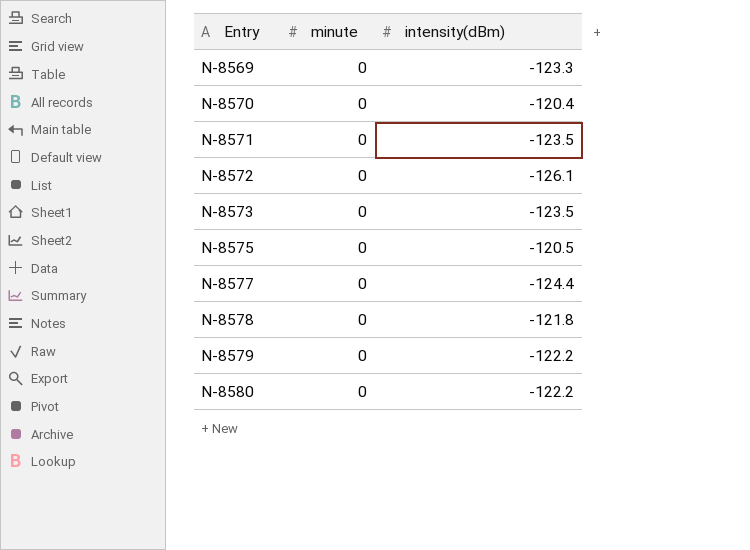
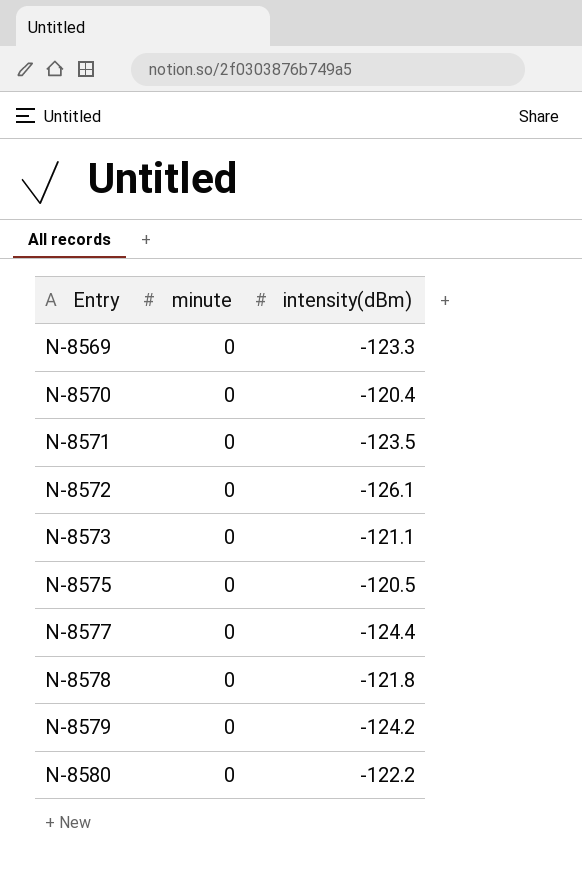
N-8573 | intensity(dBm): -123.5 -> -121.1
N-8579 | intensity(dBm): -122.2 -> -124.2

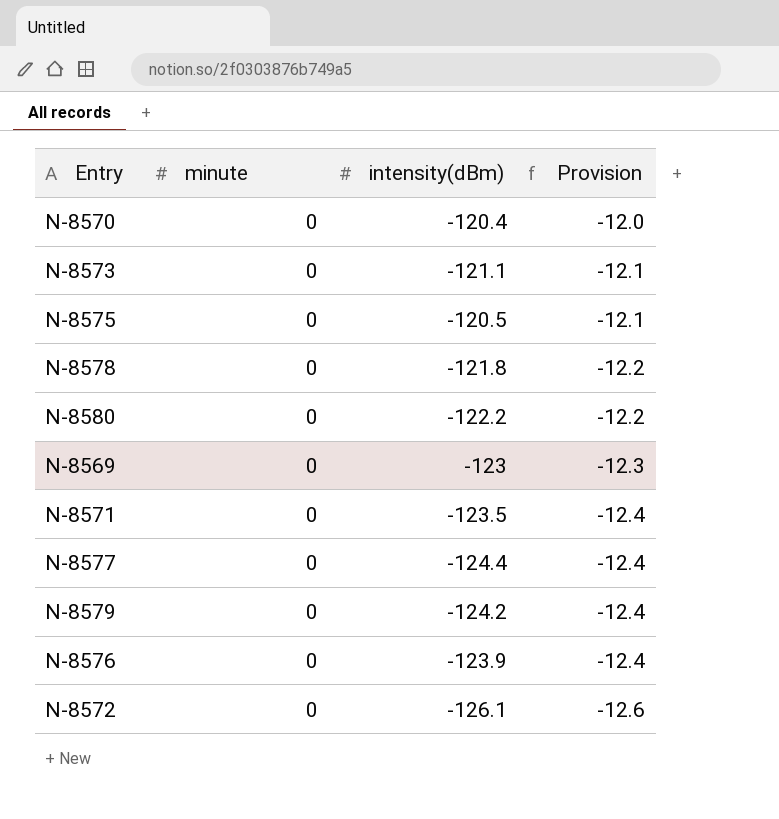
row order: Entry ascending -> Provision descending
column Provision | formula: none -> [intensity(dBm)] * 0.1
N-8569 | intensity(dBm): -123.3 -> -123
row N-8576: none -> 0 | -123.9 | -12.4

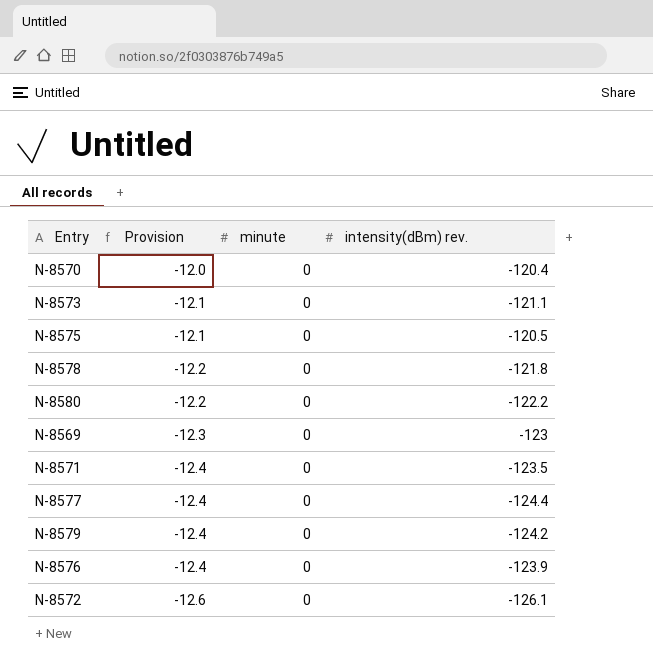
column Provision | position: 4 -> 2
column name: intensity(dBm) -> intensity(dBm) rev.

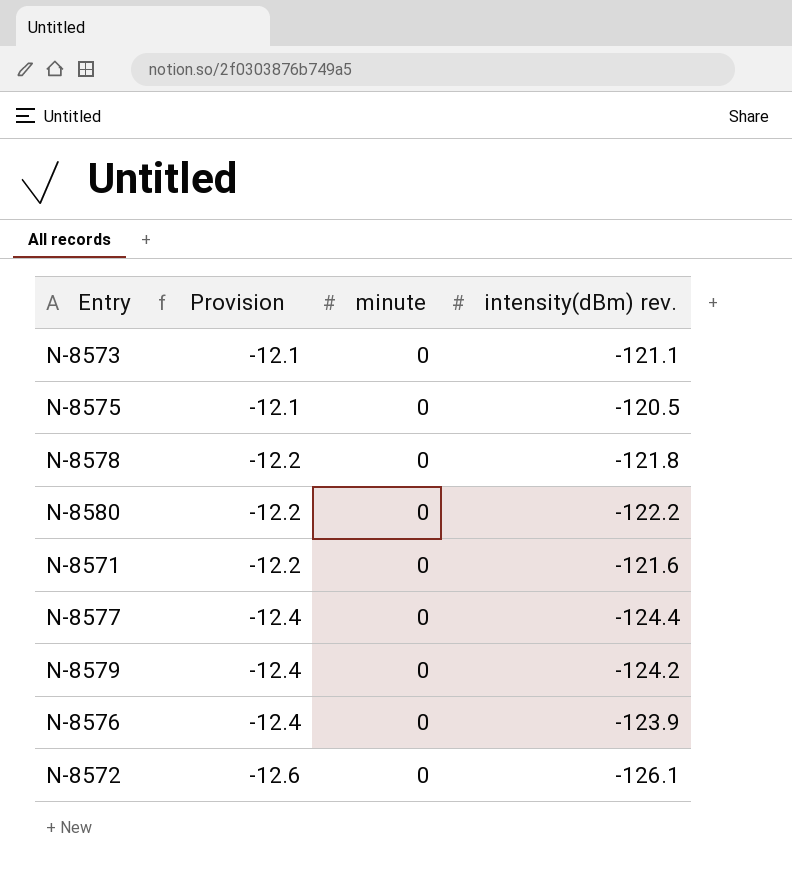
row N-8570: -12.0 | 0 | -120.4 -> none
row N-8569: -12.3 | 0 | -123 -> none
N-8571 | Provision: -12.4 -> -12.2
N-8571 | intensity(dBm) rev.: -123.5 -> -121.6

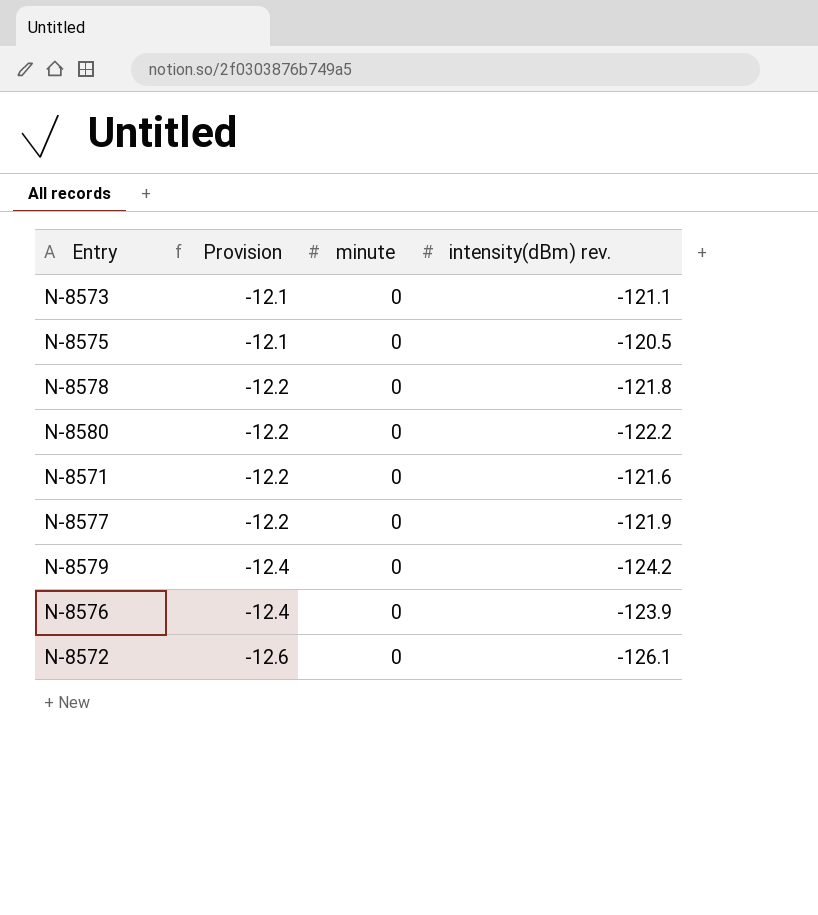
N-8577 | Provision: -12.4 -> -12.2
N-8577 | intensity(dBm) rev.: -124.4 -> -121.9

